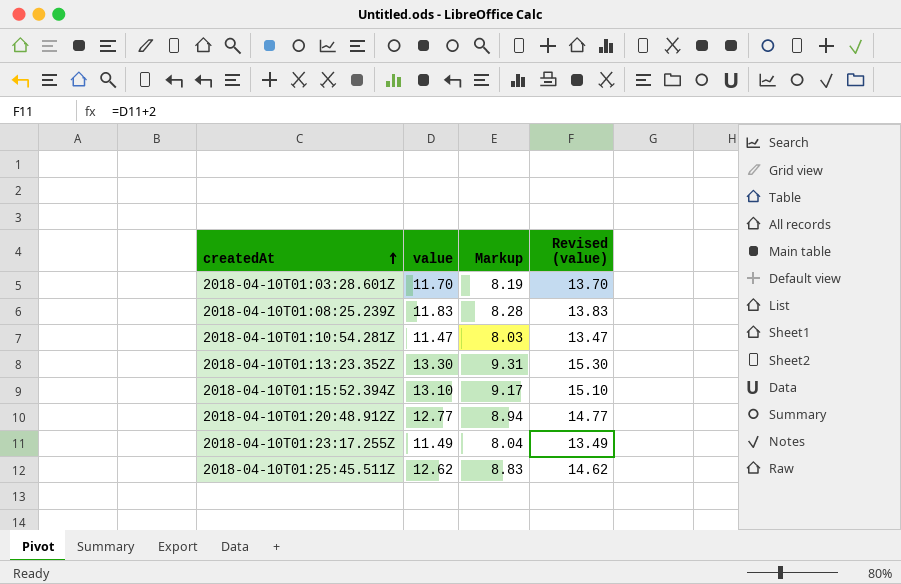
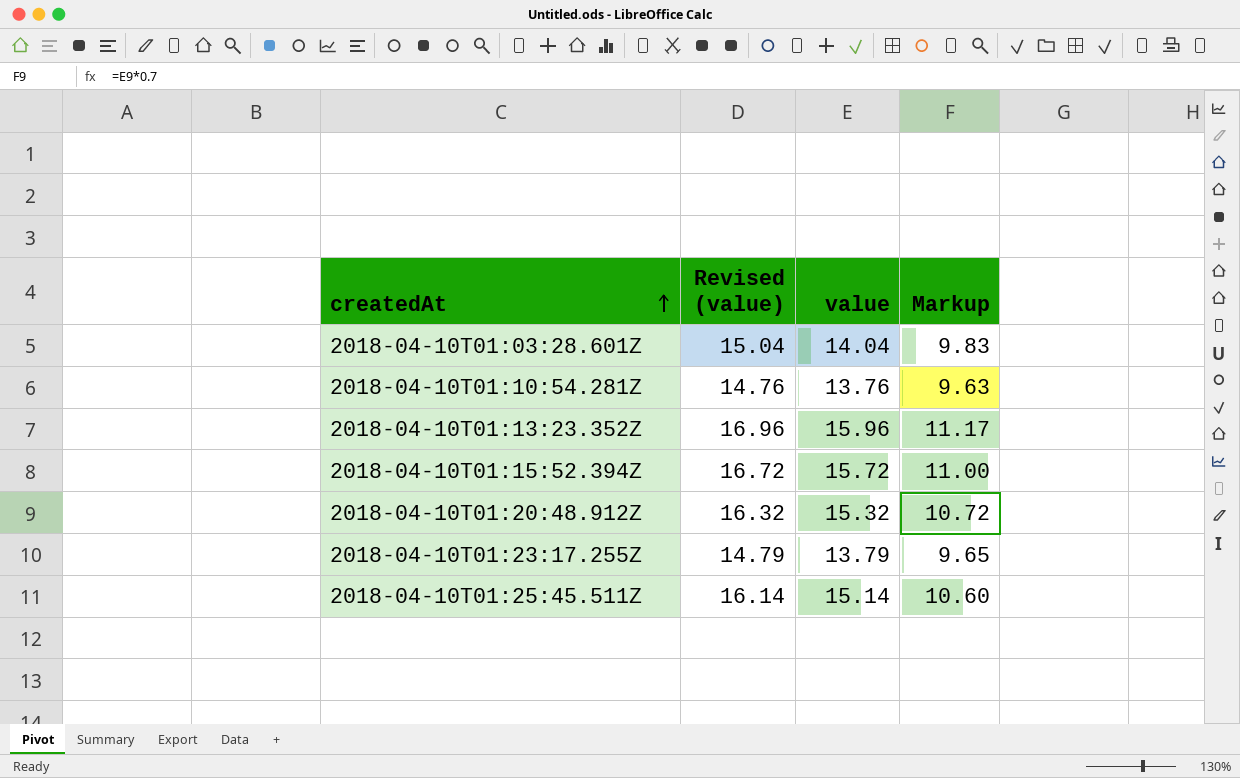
column Revised (value) | formula: [value] + 2 -> [value] + 1
column Revised (value) | position: 4 -> 2
row 2018-04-10T01:08:25.239Z: 11.83 | 8.28 | 13.83 -> none
2018-04-10T01:03:28.601Z | value: 11.70 -> 14.04
2018-04-10T01:03:28.601Z | Markup: 8.19 -> 9.83
2018-04-10T01:10:54.281Z | value: 11.47 -> 13.76
2018-04-10T01:10:54.281Z | Markup: 8.03 -> 9.63
2018-04-10T01:13:23.352Z | value: 13.30 -> 15.96
2018-04-10T01:13:23.352Z | Markup: 9.31 -> 11.17
2018-04-10T01:15:52.394Z | value: 13.10 -> 15.72
2018-04-10T01:15:52.394Z | Markup: 9.17 -> 11.00
2018-04-10T01:20:48.912Z | value: 12.77 -> 15.32
2018-04-10T01:20:48.912Z | Markup: 8.94 -> 10.72
2018-04-10T01:23:17.255Z | value: 11.49 -> 13.79
2018-04-10T01:23:17.255Z | Markup: 8.04 -> 9.65
2018-04-10T01:25:45.511Z | value: 12.62 -> 15.14
2018-04-10T01:25:45.511Z | Markup: 8.83 -> 10.60

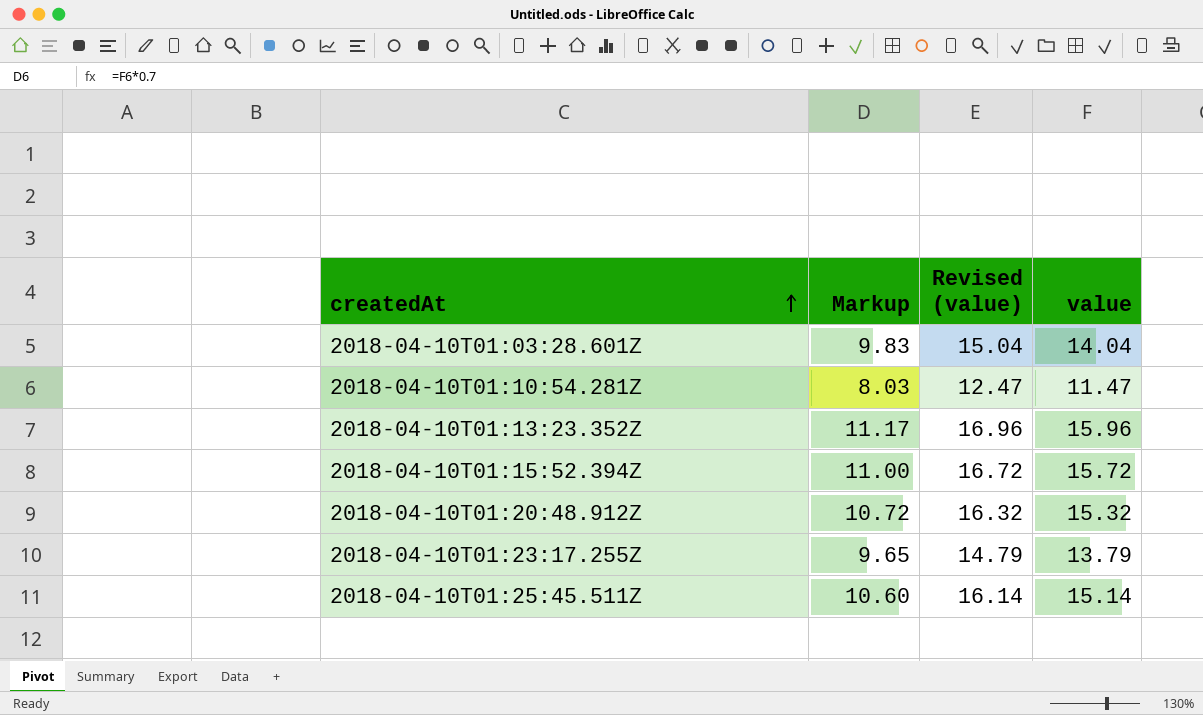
column Markup | position: 4 -> 2
2018-04-10T01:10:54.281Z | Markup: 9.63 -> 8.03
2018-04-10T01:10:54.281Z | Revised (value): 14.76 -> 12.47
2018-04-10T01:10:54.281Z | value: 13.76 -> 11.47

